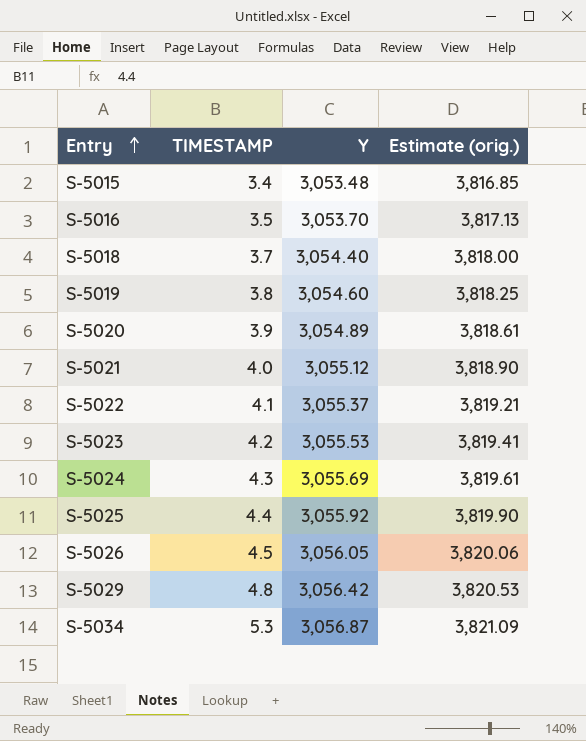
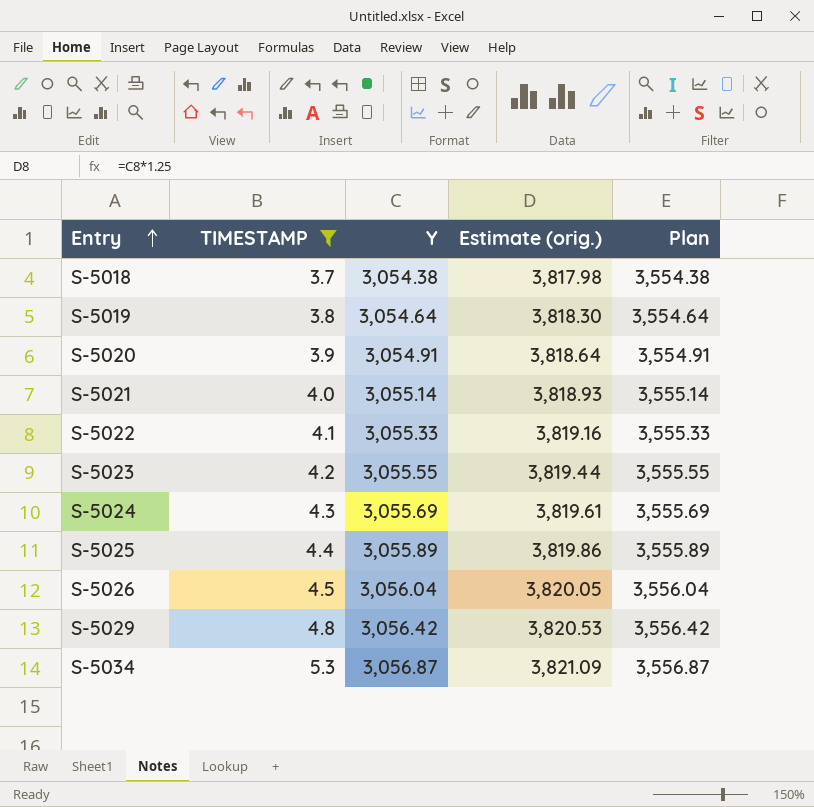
filter: none -> TIMESTAMP >= 3.7
column Plan | formula: none -> [Y] + 500
S-5018 | Y: 3,054.40 -> 3,054.38
S-5018 | Estimate (orig.): 3,818.00 -> 3,817.98
S-5019 | Y: 3,054.60 -> 3,054.64
S-5019 | Estimate (orig.): 3,818.25 -> 3,818.30
S-5020 | Y: 3,054.89 -> 3,054.91
S-5020 | Estimate (orig.): 3,818.61 -> 3,818.64
S-5021 | Y: 3,055.12 -> 3,055.14
S-5021 | Estimate (orig.): 3,818.90 -> 3,818.93
S-5022 | Y: 3,055.37 -> 3,055.33
S-5022 | Estimate (orig.): 3,819.21 -> 3,819.16
S-5023 | Y: 3,055.53 -> 3,055.55
S-5023 | Estimate (orig.): 3,819.41 -> 3,819.44
S-5025 | Y: 3,055.92 -> 3,055.89
S-5025 | Estimate (orig.): 3,819.90 -> 3,819.86
S-5026 | Y: 3,056.05 -> 3,056.04
S-5026 | Estimate (orig.): 3,820.06 -> 3,820.05

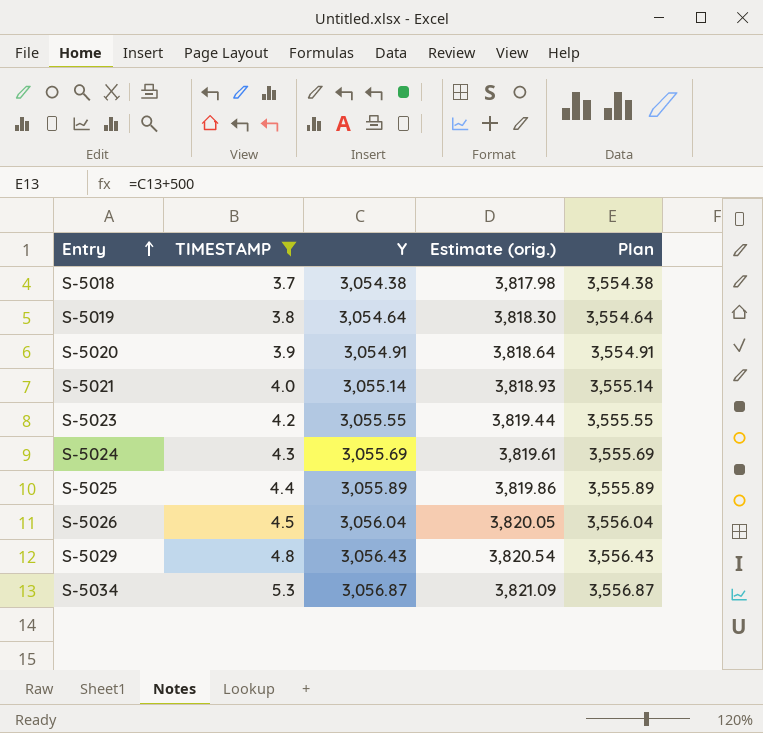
row S-5022: 4.1 | 3,055.33 | 3,819.16 | 3,555.33 -> none
S-5029 | Y: 3,056.42 -> 3,056.43
S-5029 | Estimate (orig.): 3,820.53 -> 3,820.54
S-5029 | Plan: 3,556.42 -> 3,556.43

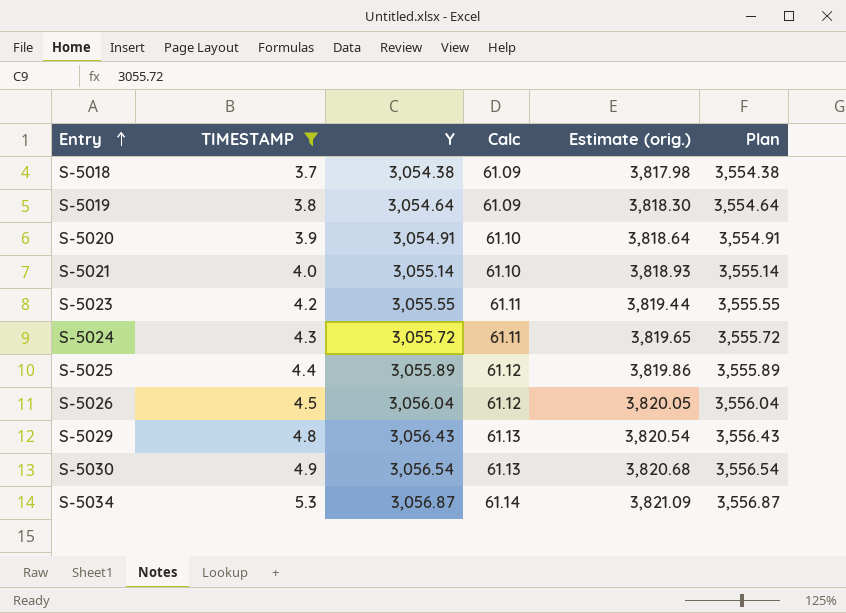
column Calc | formula: none -> [Y] * 0.02
S-5024 | Y: 3,055.69 -> 3,055.72
S-5024 | Estimate (orig.): 3,819.61 -> 3,819.65
S-5024 | Plan: 3,555.69 -> 3,555.72
row S-5030: none -> 4.9 | 3,056.54 | 61.13 | 3,820.68 | 3,556.54

